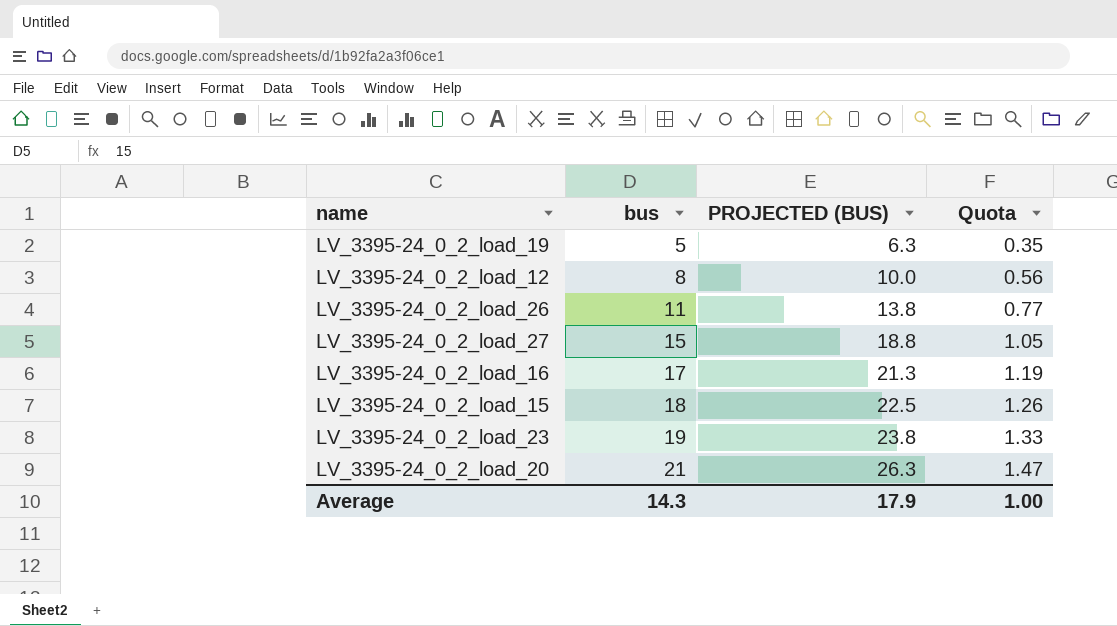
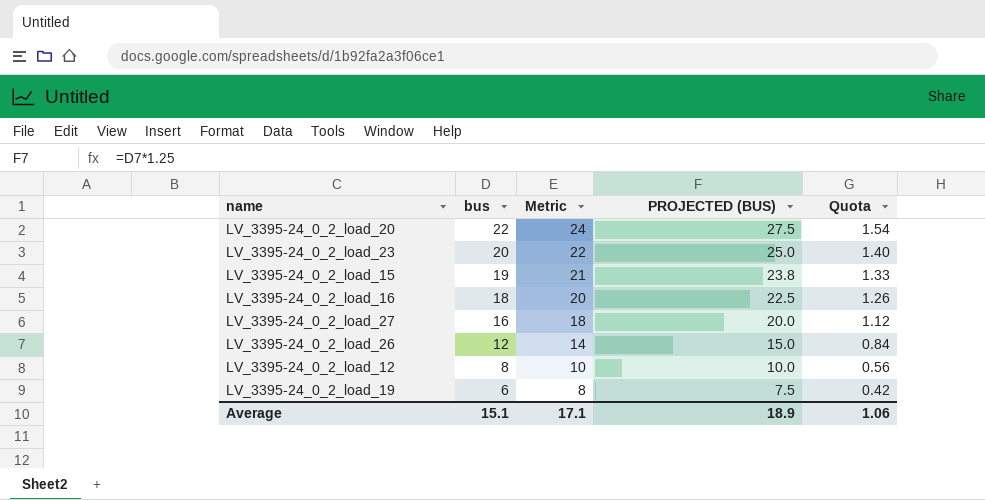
row order: bus ascending -> bus descending
column Metric | formula: none -> [bus] + 2
LV_3395-24_0_2_load_20 | bus: 21 -> 22
LV_3395-24_0_2_load_20 | PROJECTED (BUS): 26.3 -> 27.5
LV_3395-24_0_2_load_20 | Quota: 1.47 -> 1.54
LV_3395-24_0_2_load_23 | bus: 19 -> 20
LV_3395-24_0_2_load_23 | PROJECTED (BUS): 23.8 -> 25.0
LV_3395-24_0_2_load_23 | Quota: 1.33 -> 1.40
LV_3395-24_0_2_load_15 | bus: 18 -> 19
LV_3395-24_0_2_load_15 | PROJECTED (BUS): 22.5 -> 23.8
LV_3395-24_0_2_load_15 | Quota: 1.26 -> 1.33
LV_3395-24_0_2_load_16 | bus: 17 -> 18
LV_3395-24_0_2_load_16 | PROJECTED (BUS): 21.3 -> 22.5
LV_3395-24_0_2_load_16 | Quota: 1.19 -> 1.26
LV_3395-24_0_2_load_27 | bus: 15 -> 16
LV_3395-24_0_2_load_27 | PROJECTED (BUS): 18.8 -> 20.0
LV_3395-24_0_2_load_27 | Quota: 1.05 -> 1.12
LV_3395-24_0_2_load_26 | bus: 11 -> 12
LV_3395-24_0_2_load_26 | PROJECTED (BUS): 13.8 -> 15.0
LV_3395-24_0_2_load_26 | Quota: 0.77 -> 0.84
LV_3395-24_0_2_load_19 | bus: 5 -> 6
LV_3395-24_0_2_load_19 | PROJECTED (BUS): 6.3 -> 7.5
LV_3395-24_0_2_load_19 | Quota: 0.35 -> 0.42
Average | bus: 14.3 -> 15.1
Average | PROJECTED (BUS): 17.9 -> 18.9
Average | Quota: 1.00 -> 1.06

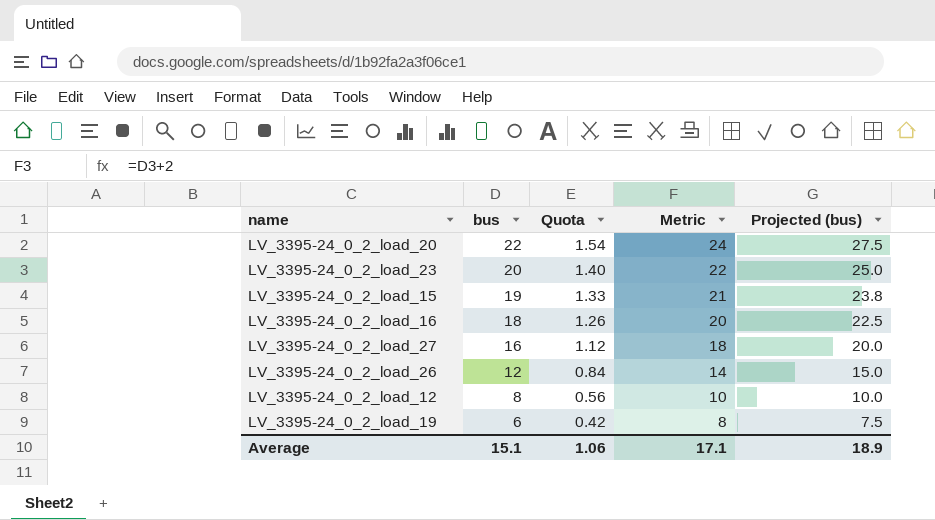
column Quota | position: 5 -> 3
column name: PROJECTED (BUS) -> Projected (bus)

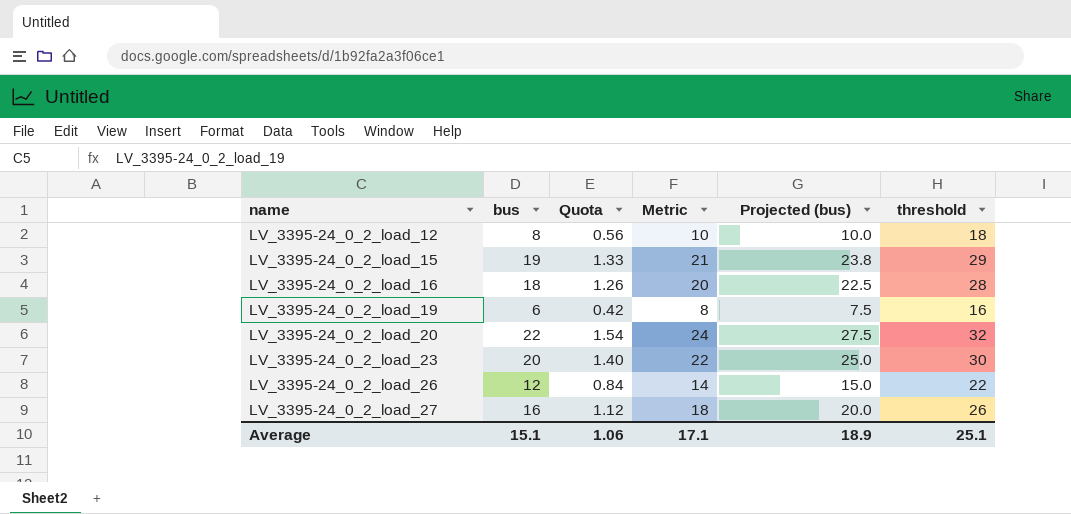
row order: bus descending -> name ascending
column threshold | formula: none -> [bus] + 10

